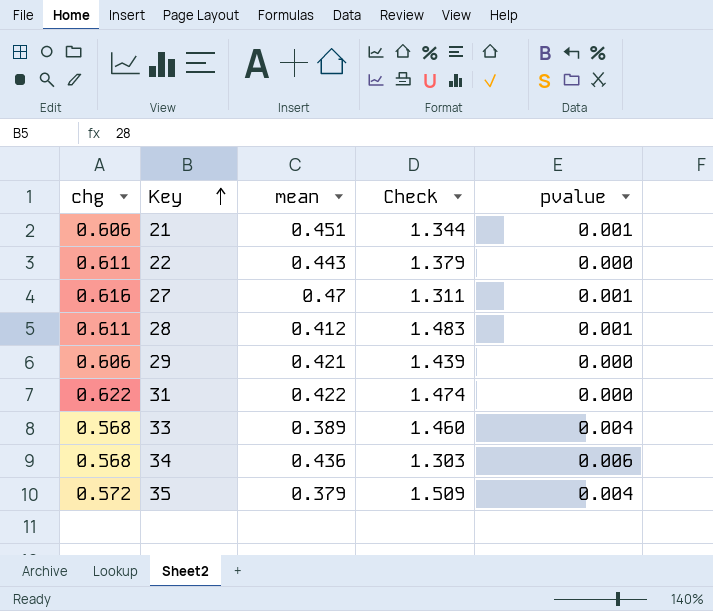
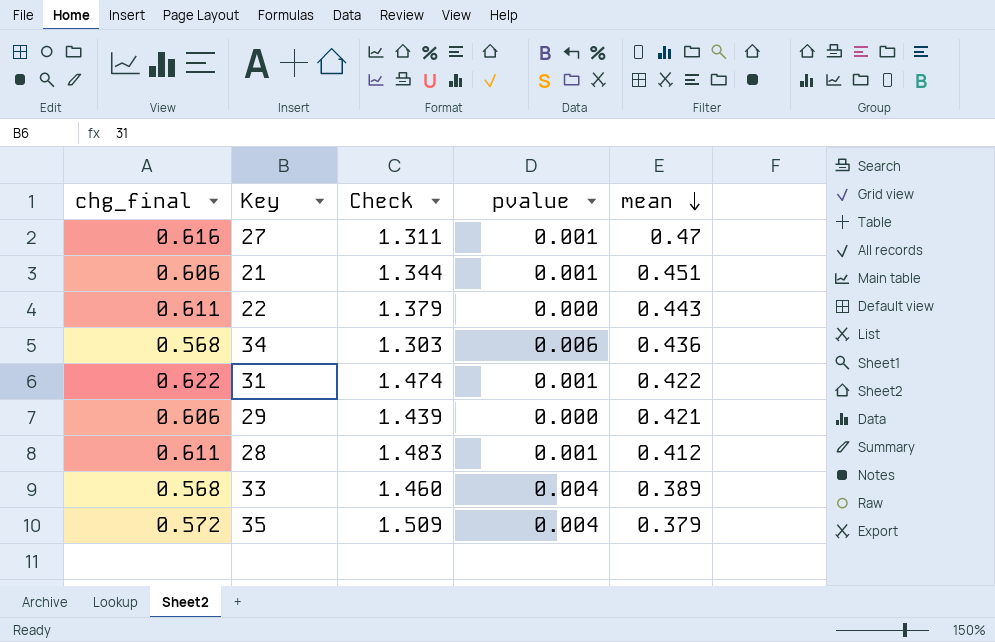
row order: Key ascending -> mean descending
column name: chg -> chg_final
column mean | position: 3 -> 5
31 | pvalue: 0.000 -> 0.001

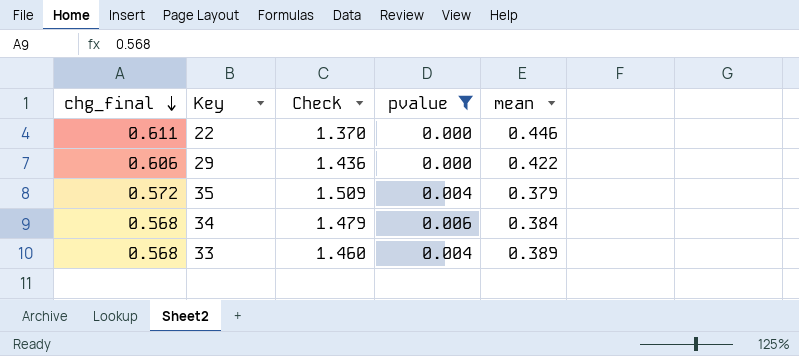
filter: none -> pvalue != 0.001
row order: mean descending -> chg_final descending
22 | Check: 1.379 -> 1.370
22 | mean: 0.443 -> 0.446
29 | Check: 1.439 -> 1.436
29 | mean: 0.421 -> 0.422
34 | Check: 1.303 -> 1.479
34 | mean: 0.436 -> 0.384

